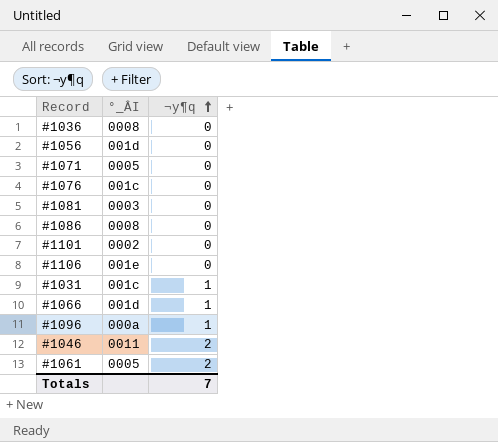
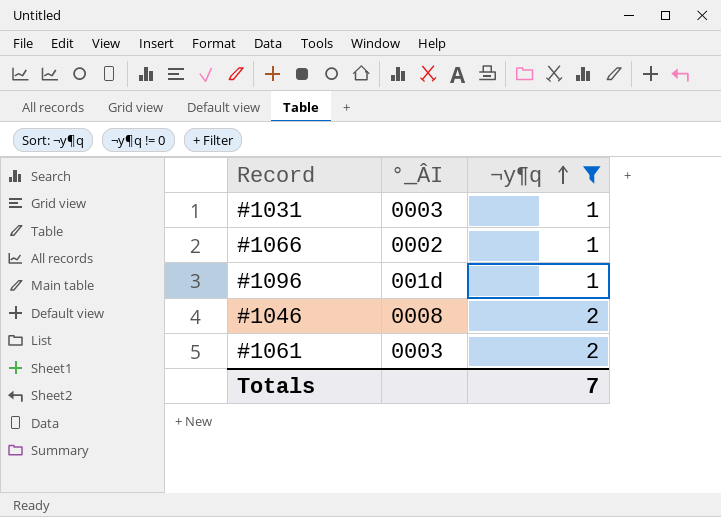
filter: none -> ¬y¶q != 0
#1031 | °_ÂI: 001c -> 0003
#1066 | °_ÂI: 001d -> 0002
#1096 | °_ÂI: 000a -> 001d
#1046 | °_ÂI: 0011 -> 0008
#1061 | °_ÂI: 0005 -> 0003

